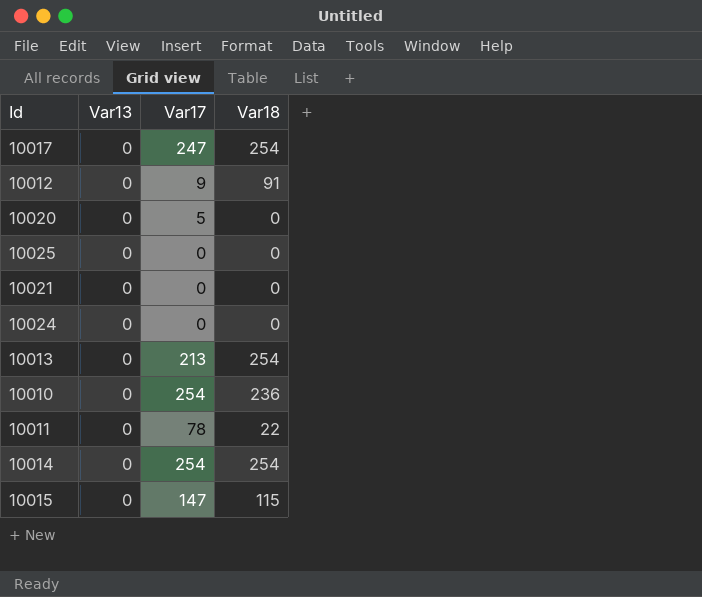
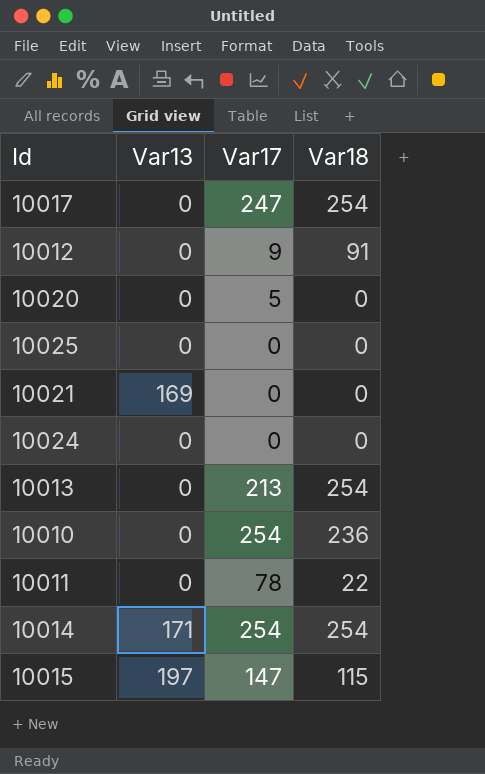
10021 | Var13: 0 -> 169
10014 | Var13: 0 -> 171
10015 | Var13: 0 -> 197

